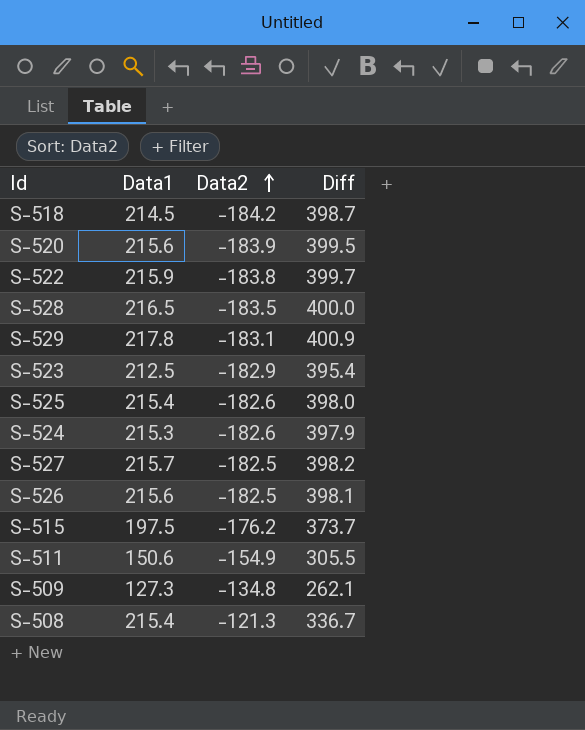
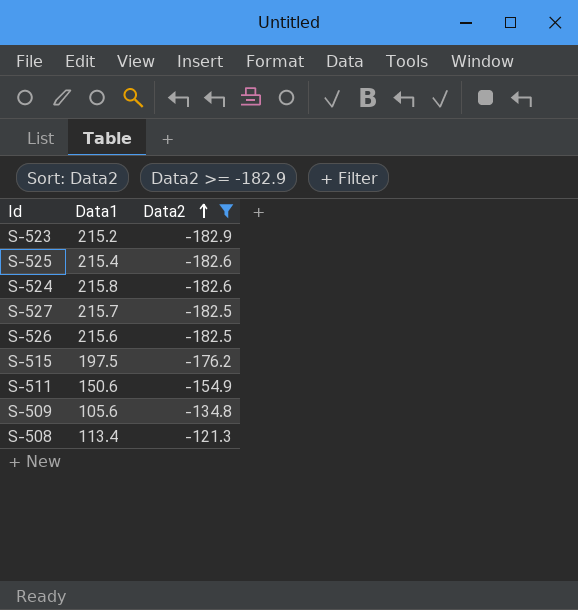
filter: none -> Data2 >= -182.9
column Diff | formula: [Data1] - [Data2] -> none
S-523 | Data1: 212.5 -> 215.2
S-524 | Data1: 215.3 -> 215.8
S-509 | Data1: 127.3 -> 105.6
S-508 | Data1: 215.4 -> 113.4

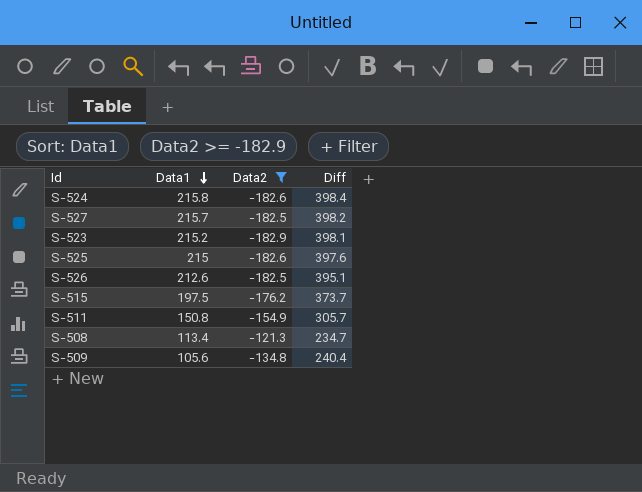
row order: Data2 ascending -> Data1 descending
column Diff | formula: none -> [Data1] - [Data2]
S-525 | Data1: 215.4 -> 215
S-526 | Data1: 215.6 -> 212.6
S-511 | Data1: 150.6 -> 150.8

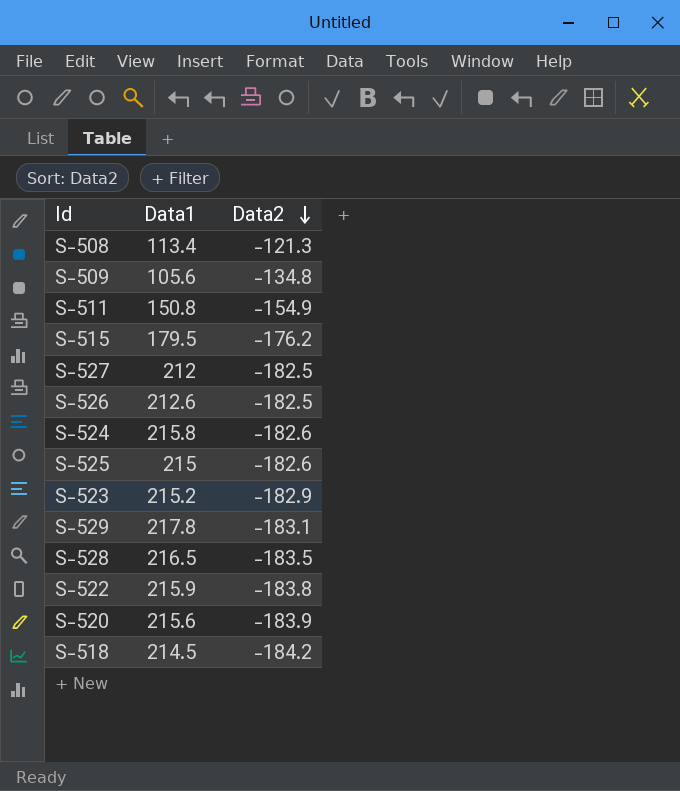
filter: Data2 >= -182.9 -> none
row order: Data1 descending -> Data2 descending
column Diff | formula: [Data1] - [Data2] -> none
S-515 | Data1: 197.5 -> 179.5
S-527 | Data1: 215.7 -> 212

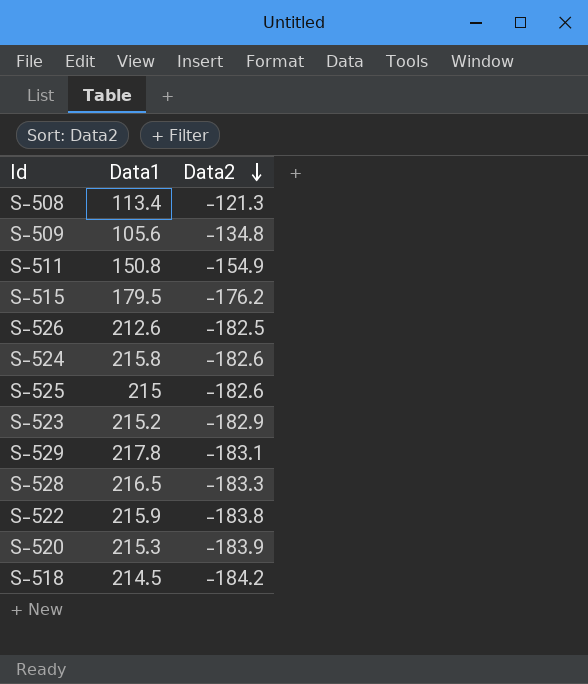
row S-527: 212 | -182.5 -> none
S-528 | Data2: -183.5 -> -183.3
S-520 | Data1: 215.6 -> 215.3

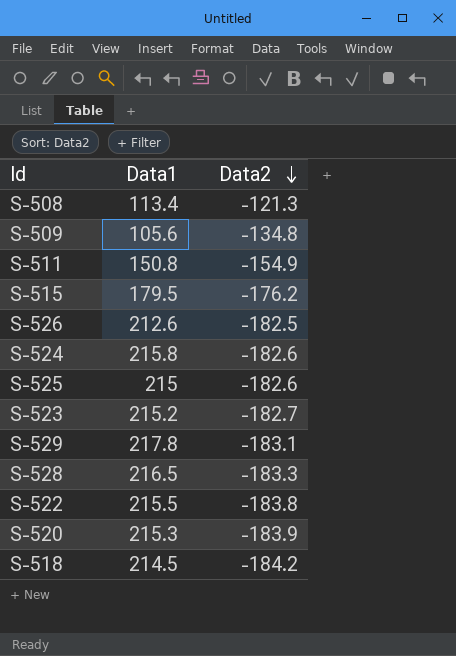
S-523 | Data2: -182.9 -> -182.7
S-522 | Data1: 215.9 -> 215.5

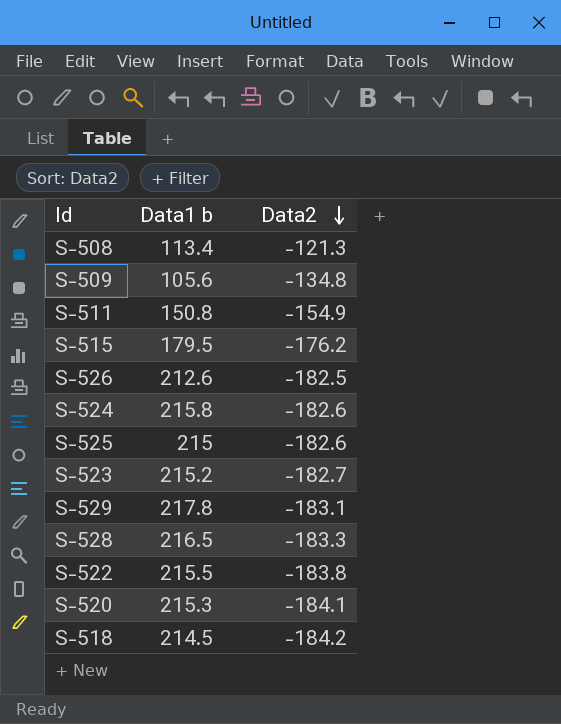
column name: Data1 -> Data1 b
S-520 | Data2: -183.9 -> -184.1

